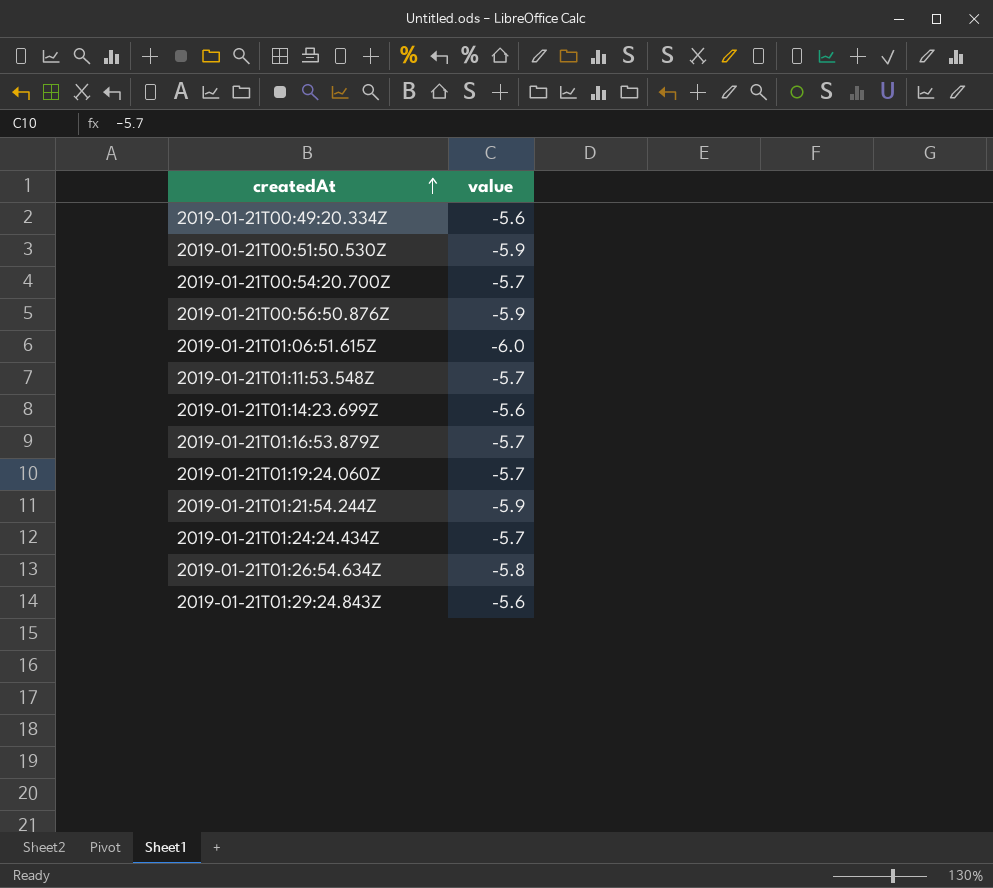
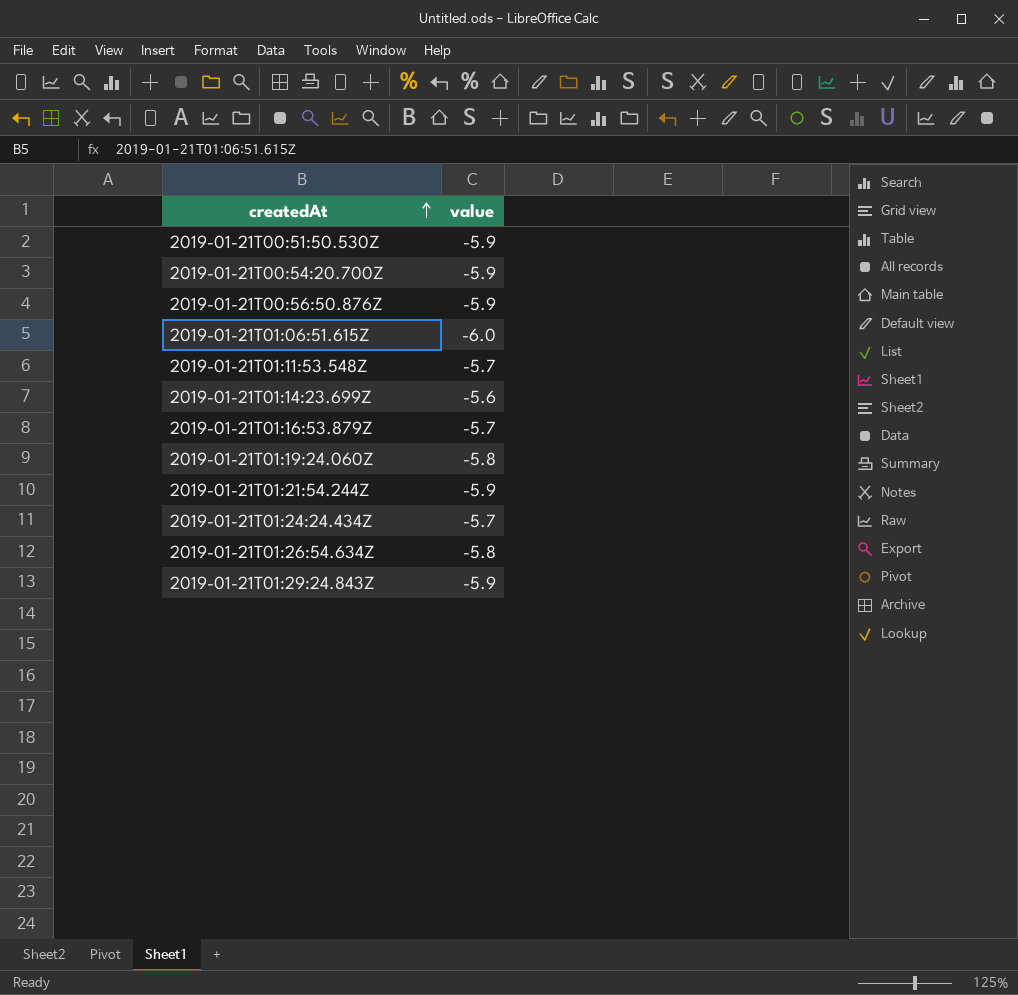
row 2019-01-21T00:49:20.334Z: -5.6 -> none
2019-01-21T00:54:20.700Z | value: -5.7 -> -5.9
2019-01-21T01:19:24.060Z | value: -5.7 -> -5.8
2019-01-21T01:29:24.843Z | value: -5.6 -> -5.9

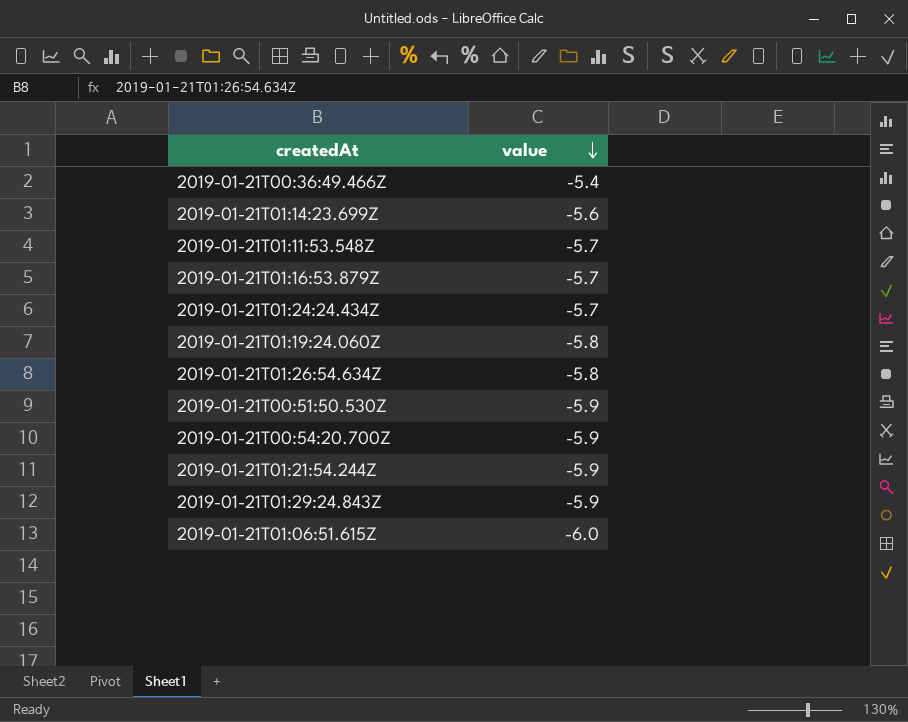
row order: createdAt ascending -> value descending
row 2019-01-21T00:56:50.876Z: -5.9 -> none
row 2019-01-21T00:36:49.466Z: none -> -5.4

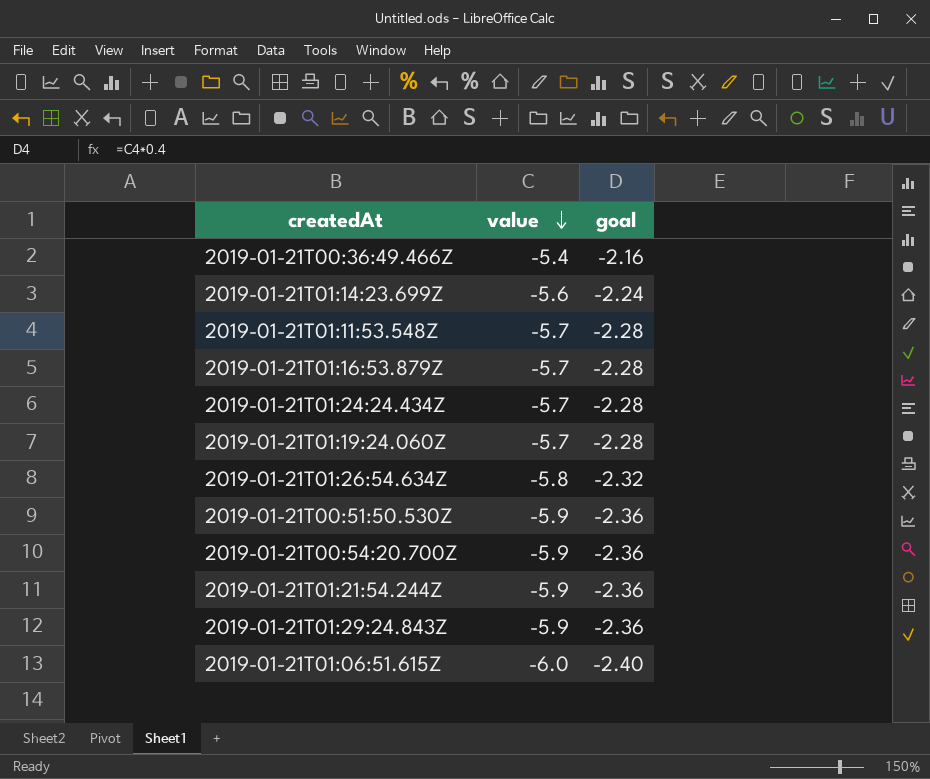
column goal | formula: none -> [value] * 0.4
2019-01-21T01:19:24.060Z | value: -5.8 -> -5.7

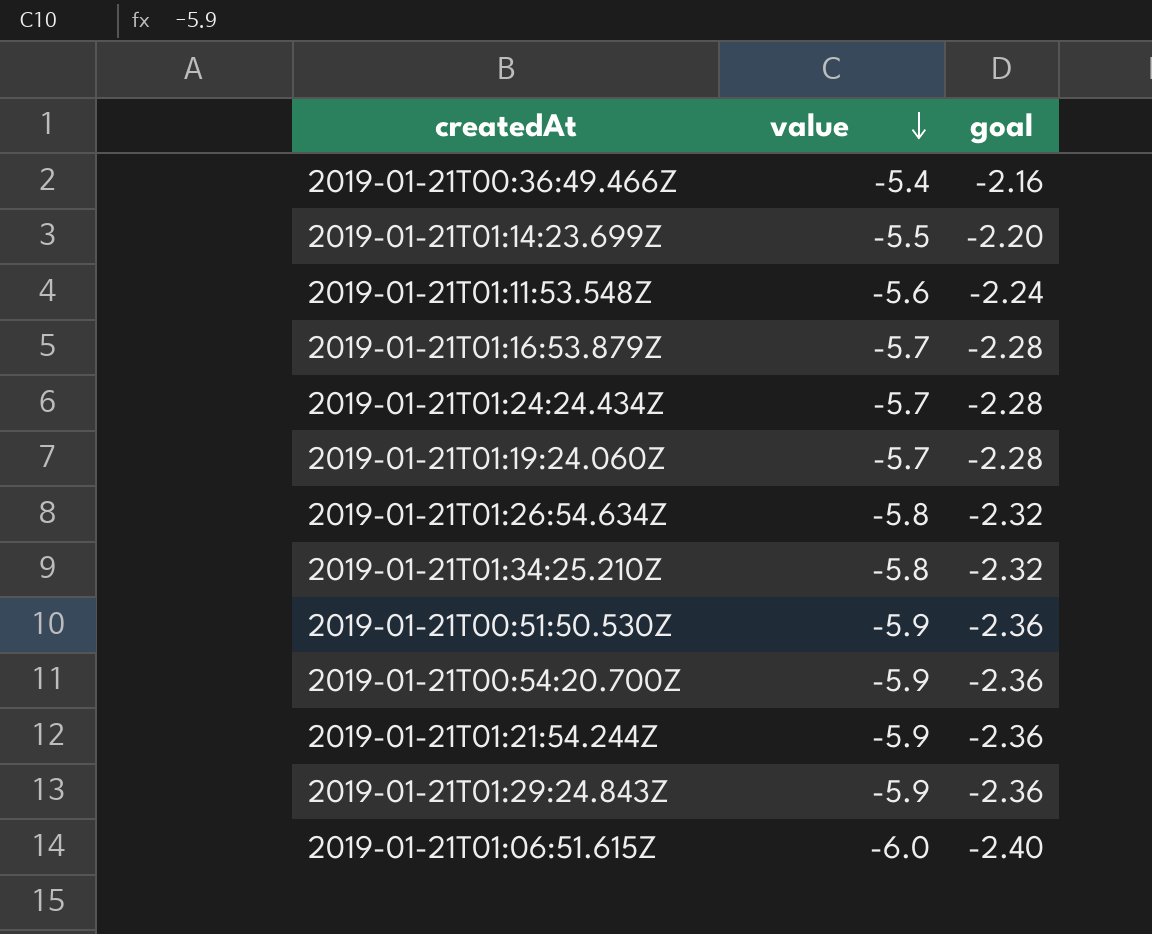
2019-01-21T01:14:23.699Z | value: -5.6 -> -5.5
2019-01-21T01:14:23.699Z | goal: -2.24 -> -2.20
2019-01-21T01:11:53.548Z | value: -5.7 -> -5.6
2019-01-21T01:11:53.548Z | goal: -2.28 -> -2.24
row 2019-01-21T01:34:25.210Z: none -> -5.8 | -2.32

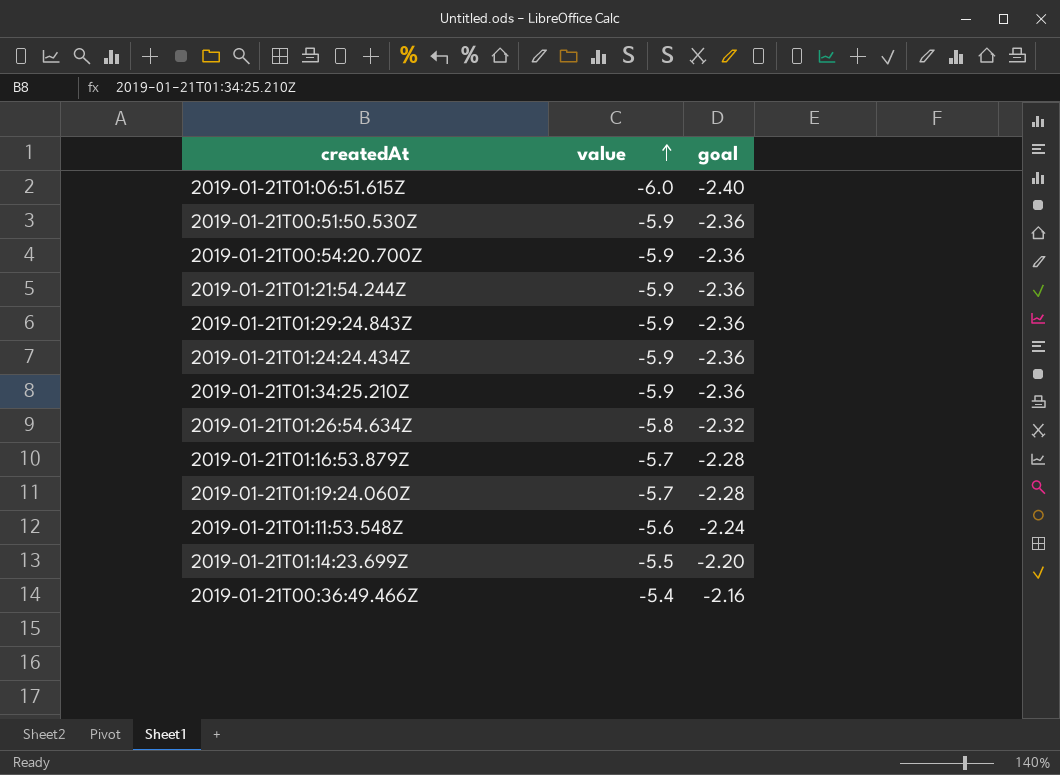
row order: value descending -> value ascending
2019-01-21T01:24:24.434Z | value: -5.7 -> -5.9
2019-01-21T01:24:24.434Z | goal: -2.28 -> -2.36
2019-01-21T01:34:25.210Z | value: -5.8 -> -5.9
2019-01-21T01:34:25.210Z | goal: -2.32 -> -2.36

